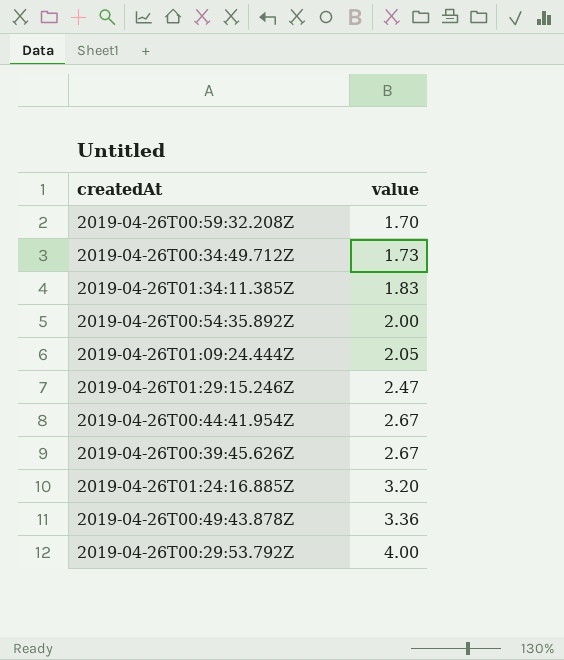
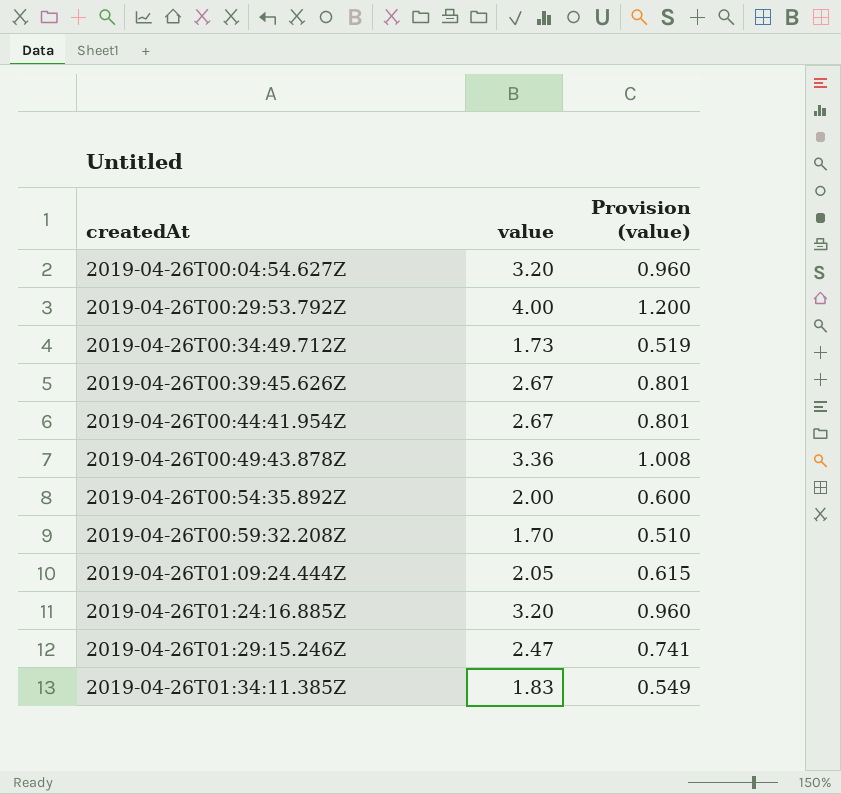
row order: value ascending -> createdAt ascending
column Provision (value) | formula: none -> [value] * 0.3
row 2019-04-26T00:04:54.627Z: none -> 3.20 | 0.960

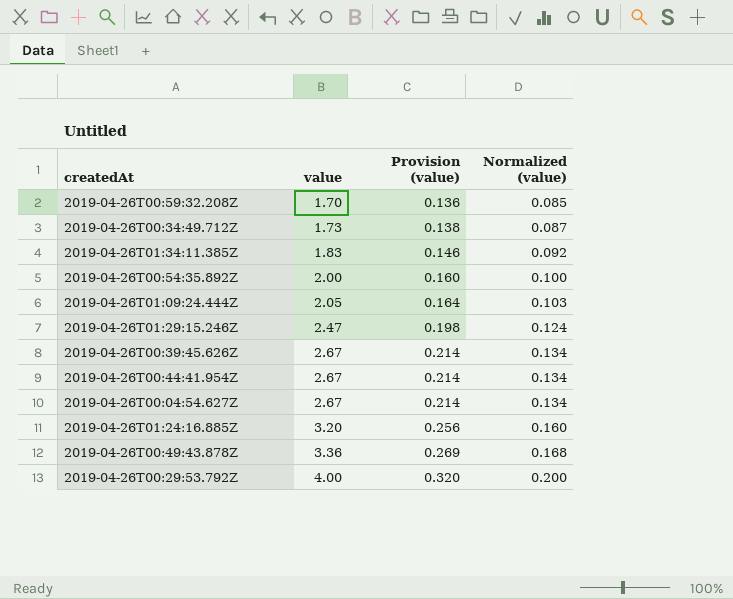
row order: createdAt ascending -> value ascending
column Provision (value) | formula: [value] * 0.3 -> [value] * 0.08
column Normalized (value) | formula: none -> [value] * 0.05
2019-04-26T00:04:54.627Z | value: 3.20 -> 2.67

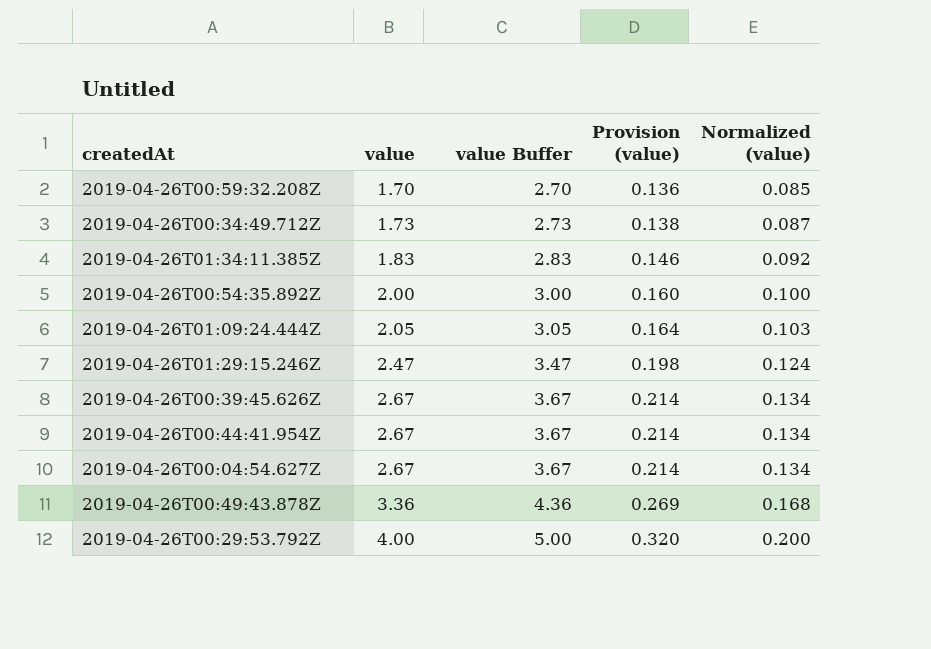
column value Buffer | formula: none -> [value] + 1
row 2019-04-26T01:24:16.885Z: 3.20 | 0.256 | 0.160 -> none

